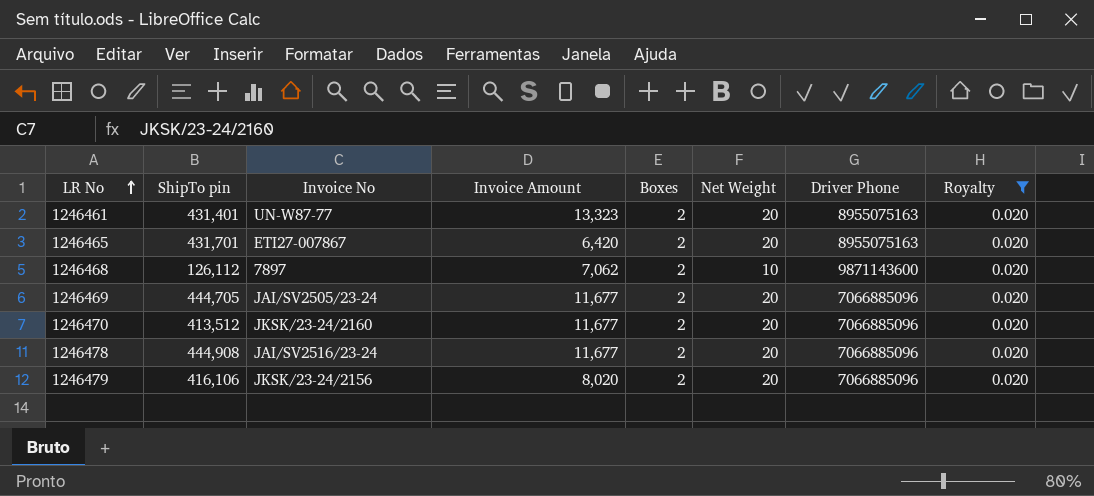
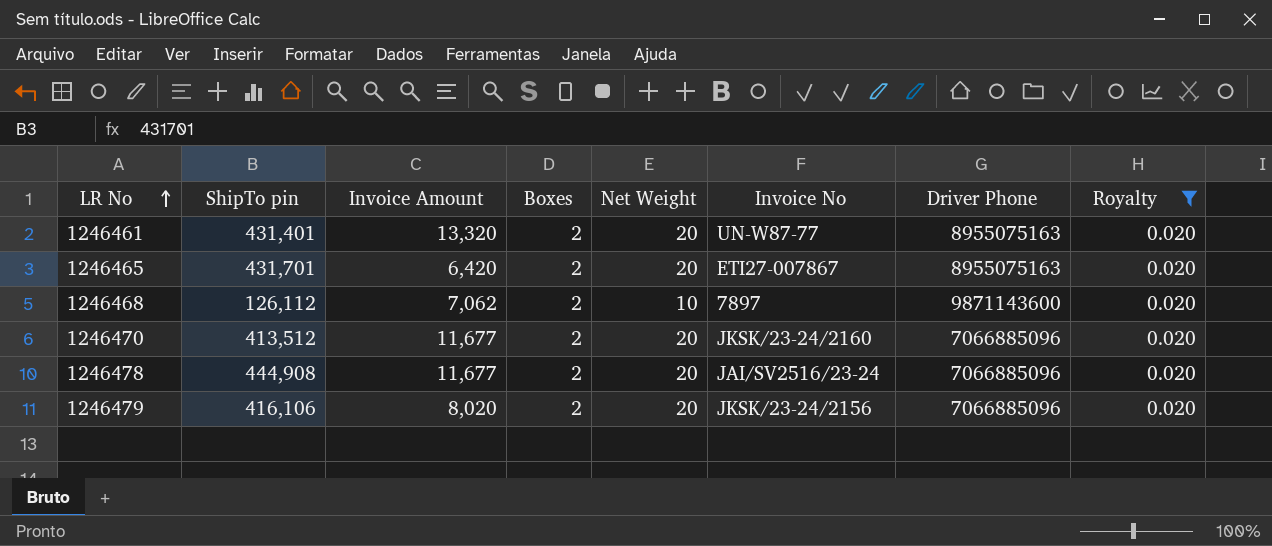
column Invoice No | position: 3 -> 6
row 1246469: 444,705 | JAI/SV2505/23-24 | 11,677 | 2 | 20 | 7066885096 | 0.020 -> none
1246461 | Invoice Amount: 13,323 -> 13,320

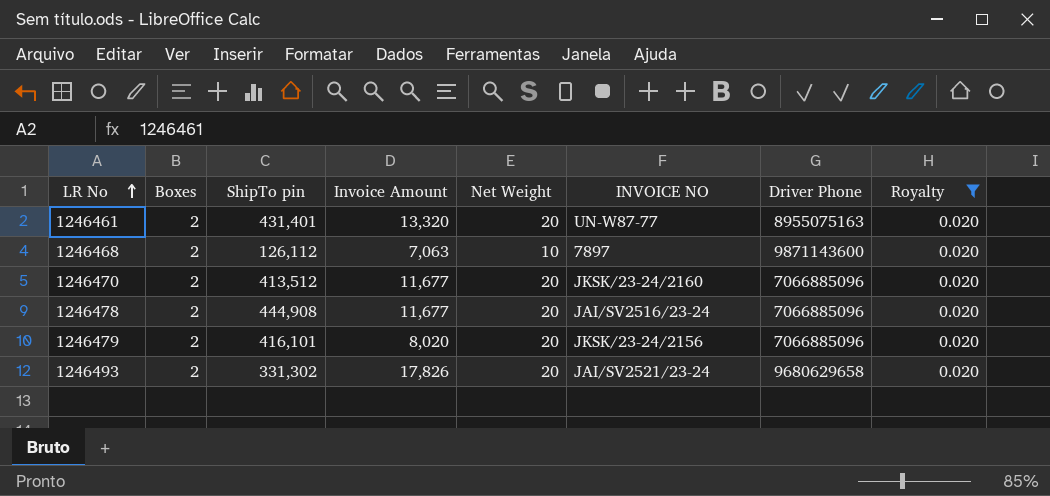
column Boxes | position: 4 -> 2
column name: Invoice No -> INVOICE NO
row 1246465: 431,701 | 6,420 | 2 | 20 | ETI27-007867 | 8955075163 | 0.020 -> none
1246468 | Invoice Amount: 7,062 -> 7,063
1246479 | ShipTo pin: 416,106 -> 416,101
row 1246493: none -> 2 | 331,302 | 17,826 | 20 | JAI/SV2521/23-24 | 9680629658 | 0.020

